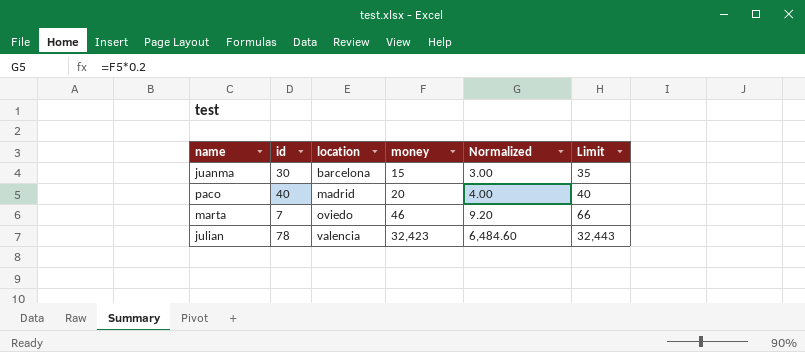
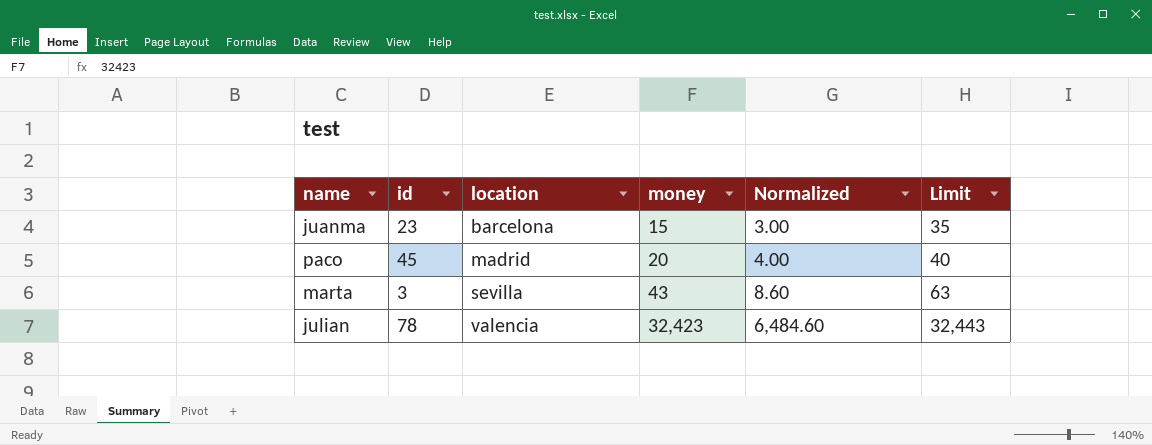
juanma | id: 30 -> 23
paco | id: 40 -> 45
marta | id: 7 -> 3
marta | location: oviedo -> sevilla
marta | money: 46 -> 43
marta | Normalized: 9.20 -> 8.60
marta | Limit: 66 -> 63

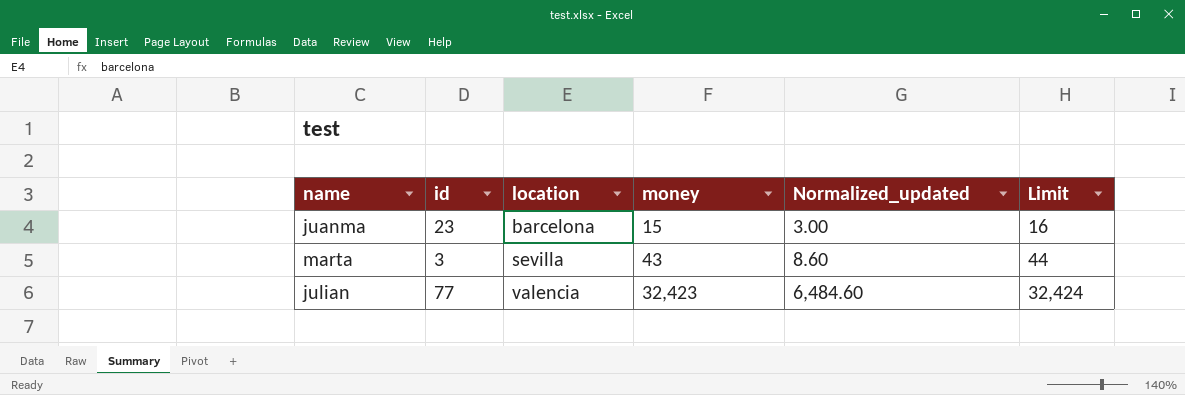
column name: Normalized -> Normalized_updated
column Limit | formula: [money] + 20 -> [money] + 1
row paco: 45 | madrid | 20 | 4.00 | 40 -> none
julian | id: 78 -> 77

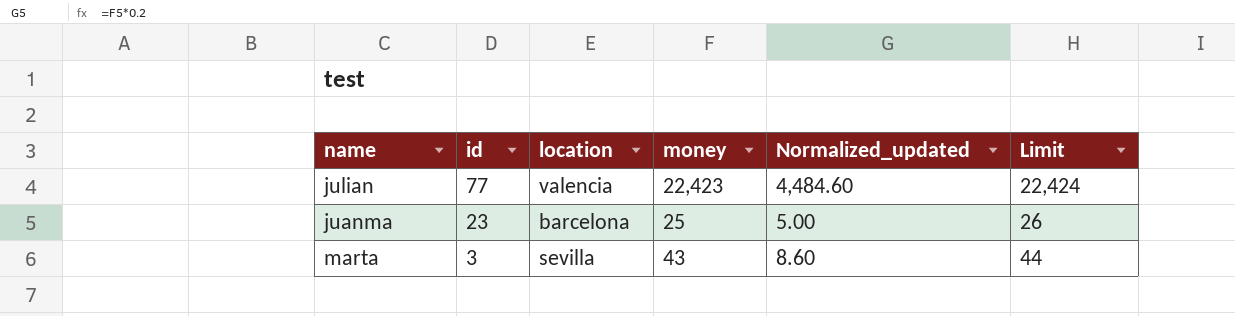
row order: location ascending -> id descending
julian | money: 32,423 -> 22,423
julian | Normalized_updated: 6,484.60 -> 4,484.60
julian | Limit: 32,424 -> 22,424
juanma | money: 15 -> 25
juanma | Normalized_updated: 3.00 -> 5.00
juanma | Limit: 16 -> 26

